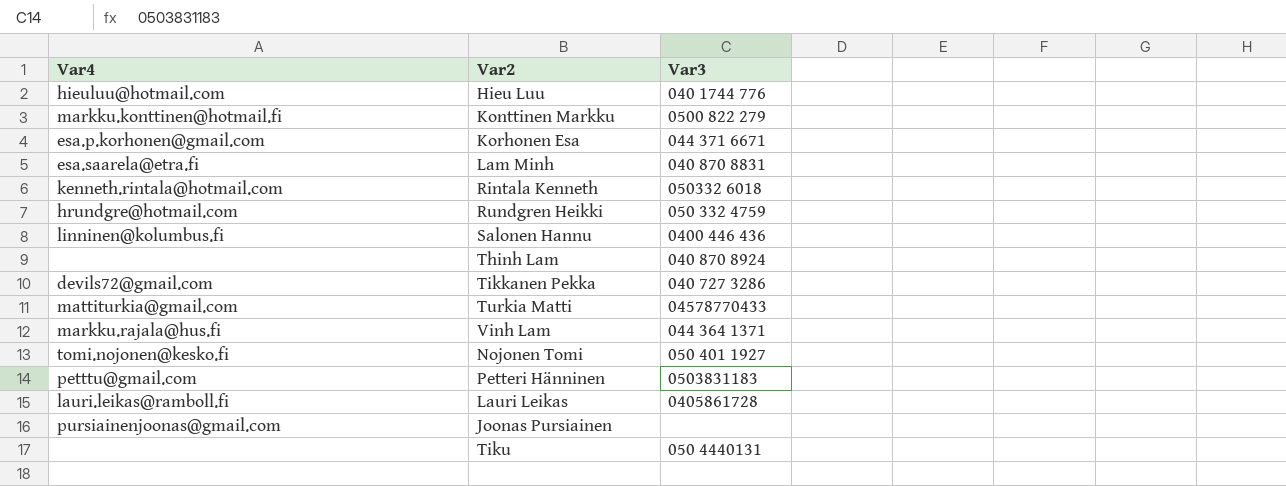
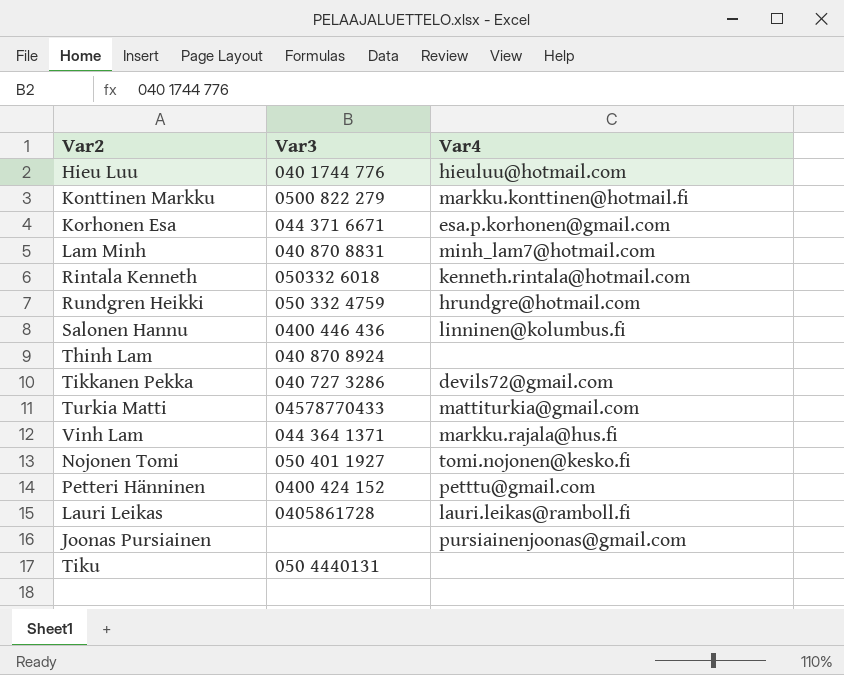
column Var4 | position: 1 -> 3
Lam Minh | Var4: esa.saarela@etra.fi -> minh_lam7@hotmail.com
Petteri Hänninen | Var3: 0503831183 -> 0400 424 152

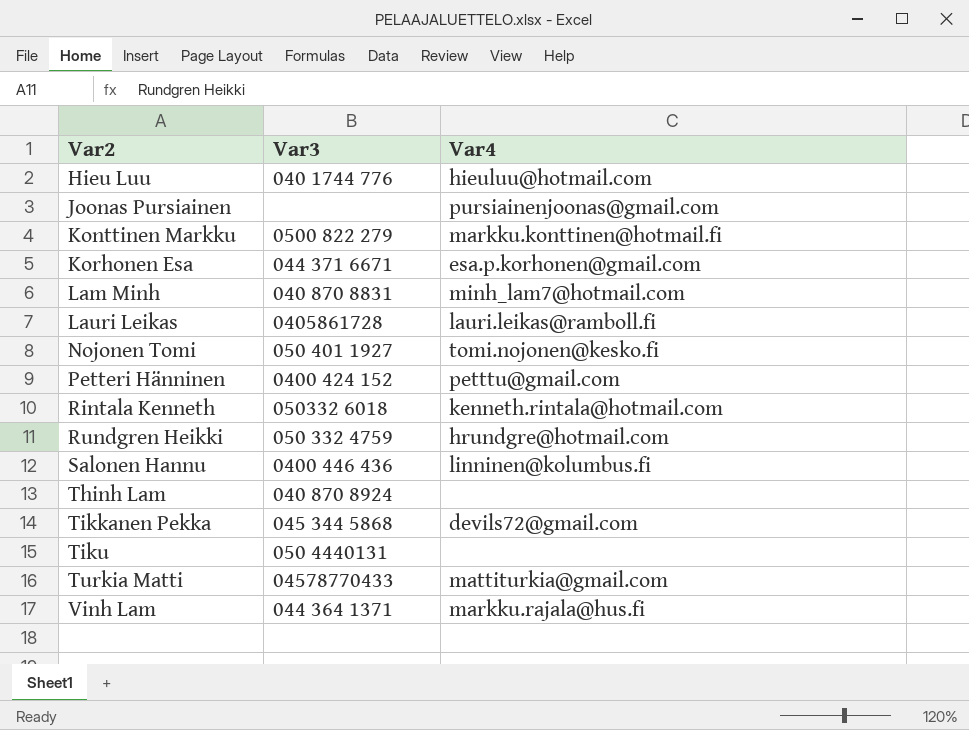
row order: none -> Var2 ascending
Tikkanen Pekka | Var3: 040 727 3286 -> 045 344 5868

